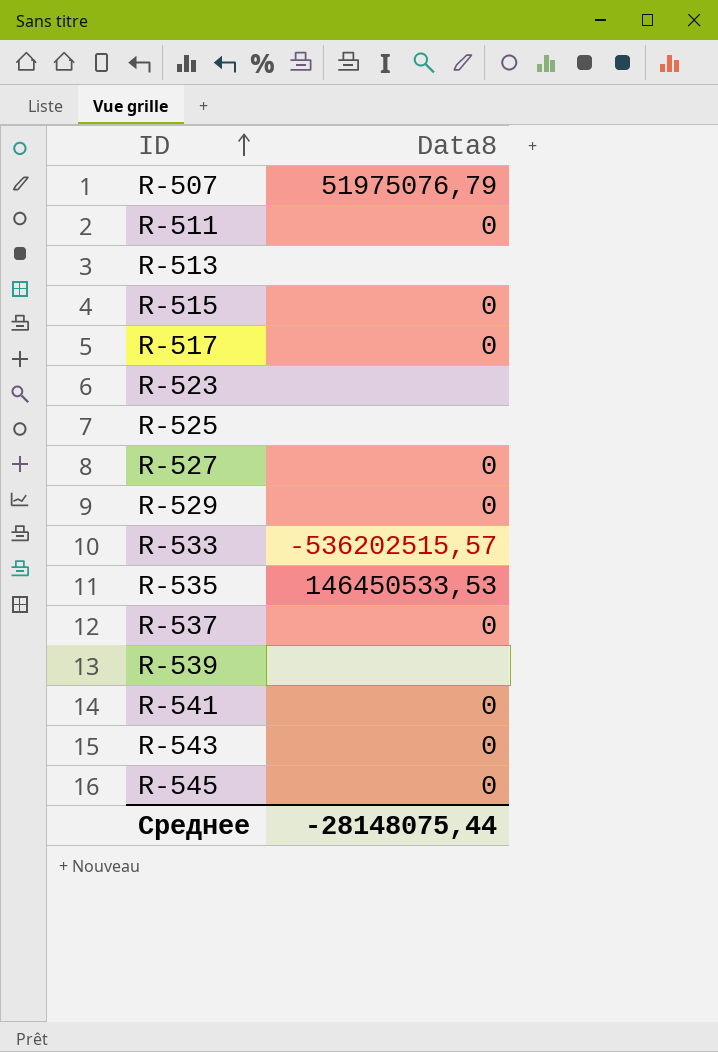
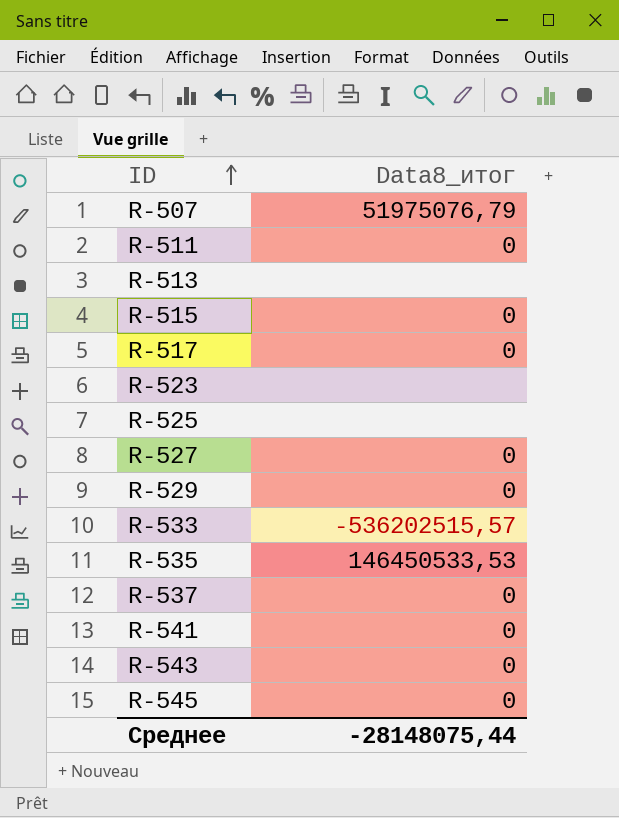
column name: Data8 -> Data8_итог
row R-539: none -> none

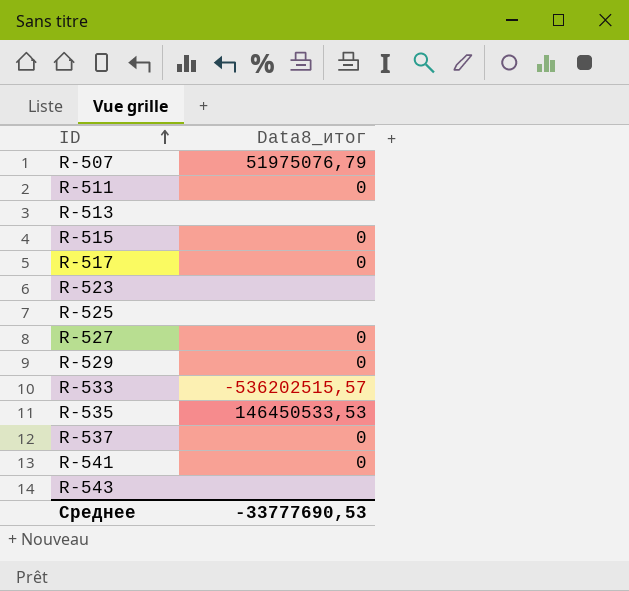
row R-545: 0 -> none
R-543 | Data8_итог: 0 -> none
Среднее | Data8_итог: -28148075,44 -> -33777690,53

